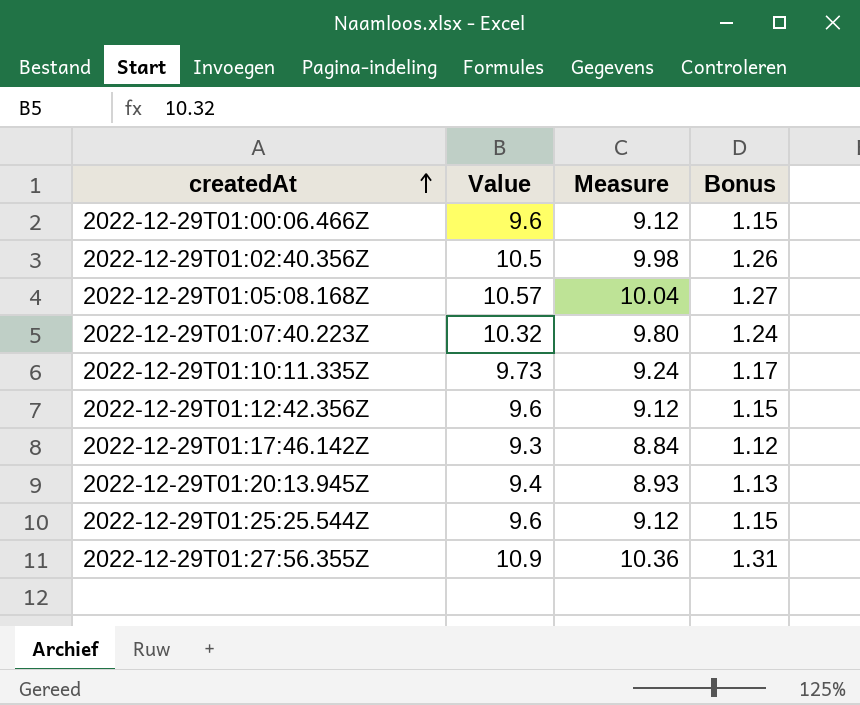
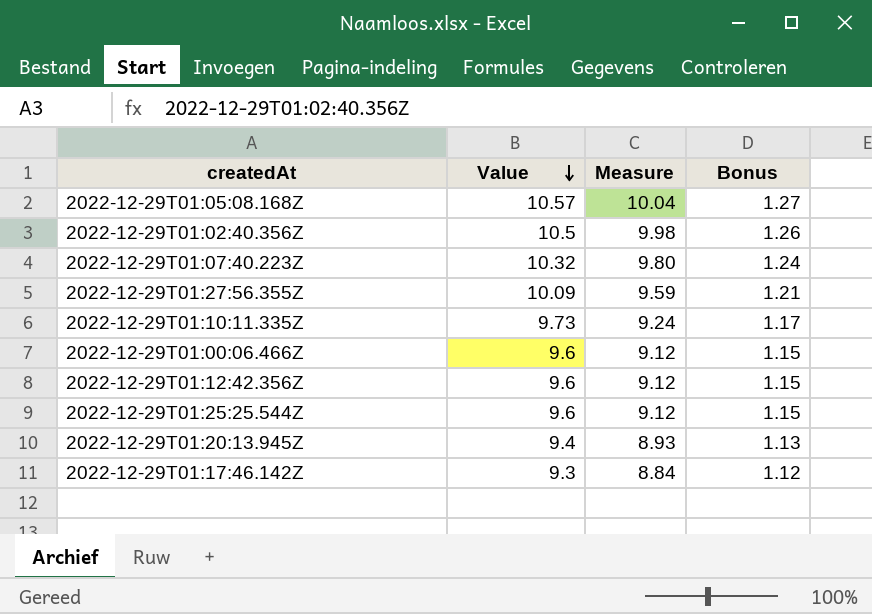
row order: createdAt ascending -> Value descending
2022-12-29T01:27:56.355Z | Value: 10.9 -> 10.09
2022-12-29T01:27:56.355Z | Measure: 10.36 -> 9.59
2022-12-29T01:27:56.355Z | Bonus: 1.31 -> 1.21

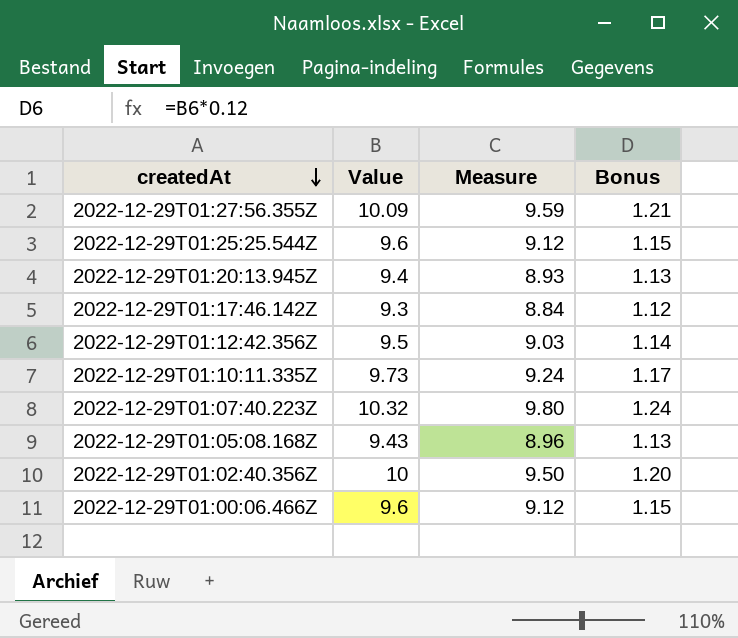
row order: Value descending -> createdAt descending
2022-12-29T01:12:42.356Z | Value: 9.6 -> 9.5
2022-12-29T01:12:42.356Z | Measure: 9.12 -> 9.03
2022-12-29T01:12:42.356Z | Bonus: 1.15 -> 1.14
2022-12-29T01:05:08.168Z | Value: 10.57 -> 9.43
2022-12-29T01:05:08.168Z | Measure: 10.04 -> 8.96
2022-12-29T01:05:08.168Z | Bonus: 1.27 -> 1.13
2022-12-29T01:02:40.356Z | Value: 10.5 -> 10
2022-12-29T01:02:40.356Z | Measure: 9.98 -> 9.50
2022-12-29T01:02:40.356Z | Bonus: 1.26 -> 1.20

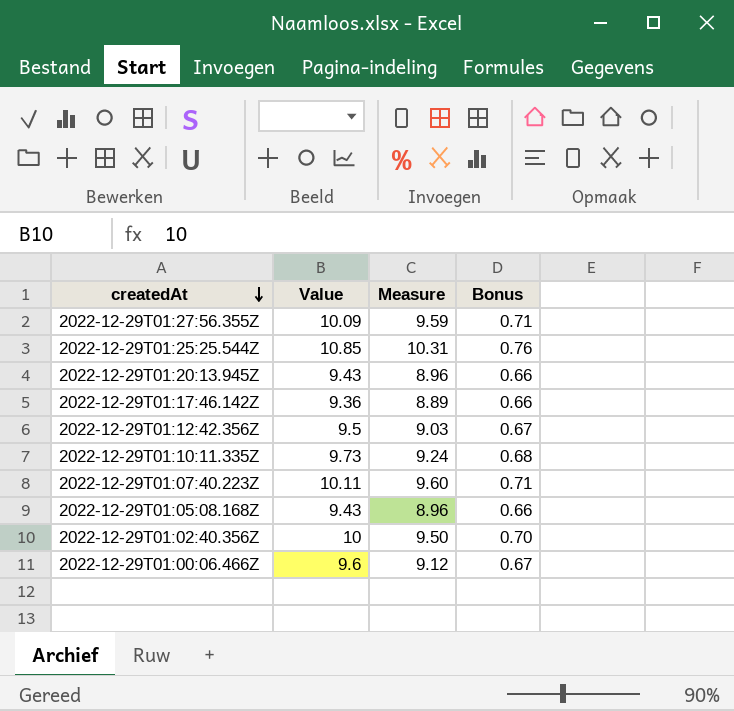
column Bonus | formula: [Value] * 0.12 -> [Value] * 0.07
2022-12-29T01:25:25.544Z | Value: 9.6 -> 10.85
2022-12-29T01:25:25.544Z | Measure: 9.12 -> 10.31
2022-12-29T01:20:13.945Z | Value: 9.4 -> 9.43
2022-12-29T01:20:13.945Z | Measure: 8.93 -> 8.96
2022-12-29T01:17:46.142Z | Value: 9.3 -> 9.36
2022-12-29T01:17:46.142Z | Measure: 8.84 -> 8.89
2022-12-29T01:07:40.223Z | Value: 10.32 -> 10.11
2022-12-29T01:07:40.223Z | Measure: 9.80 -> 9.60

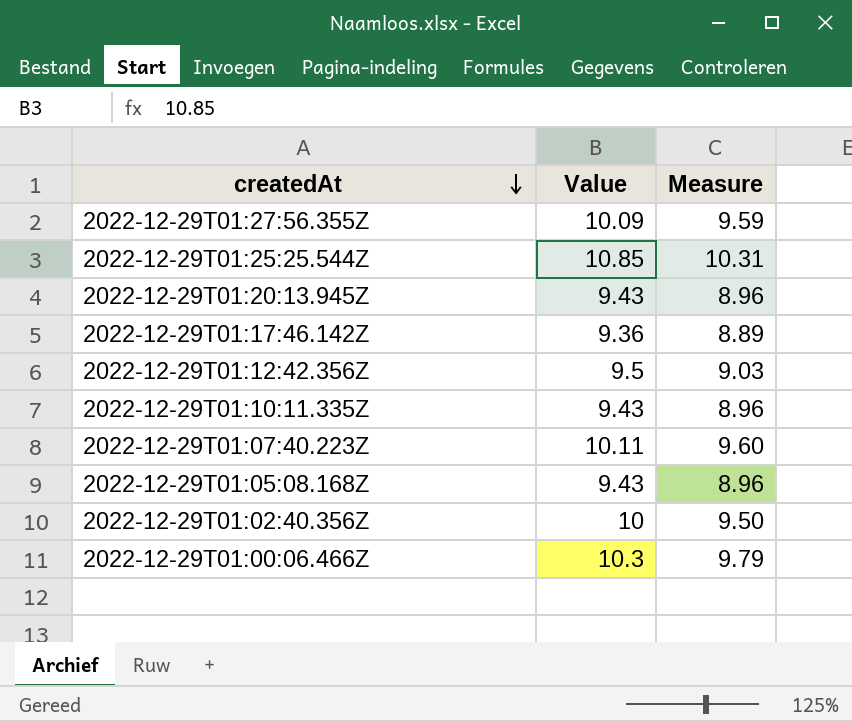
column Bonus | formula: [Value] * 0.07 -> none
2022-12-29T01:10:11.335Z | Value: 9.73 -> 9.43
2022-12-29T01:10:11.335Z | Measure: 9.24 -> 8.96
2022-12-29T01:00:06.466Z | Value: 9.6 -> 10.3
2022-12-29T01:00:06.466Z | Measure: 9.12 -> 9.79

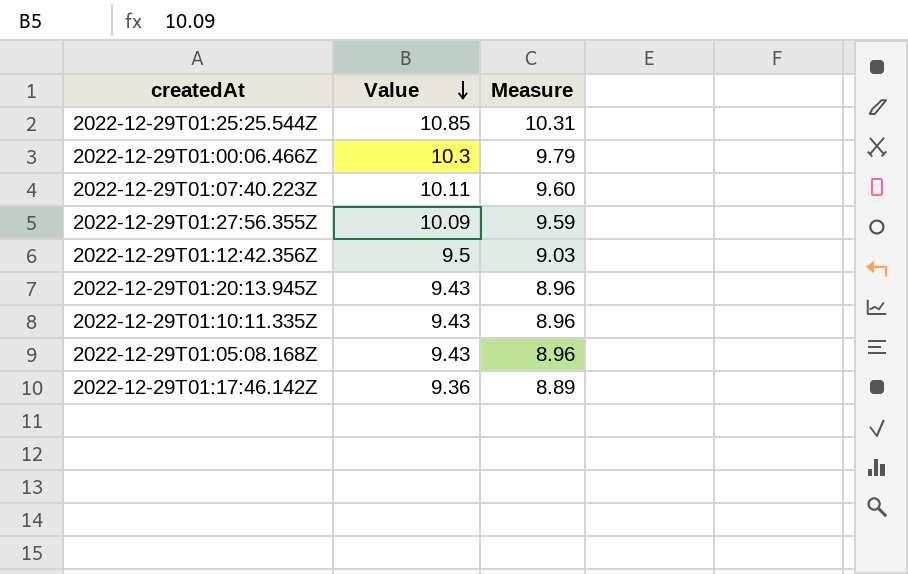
row order: createdAt descending -> Value descending
row 2022-12-29T01:02:40.356Z: 10 | 9.50 -> none

